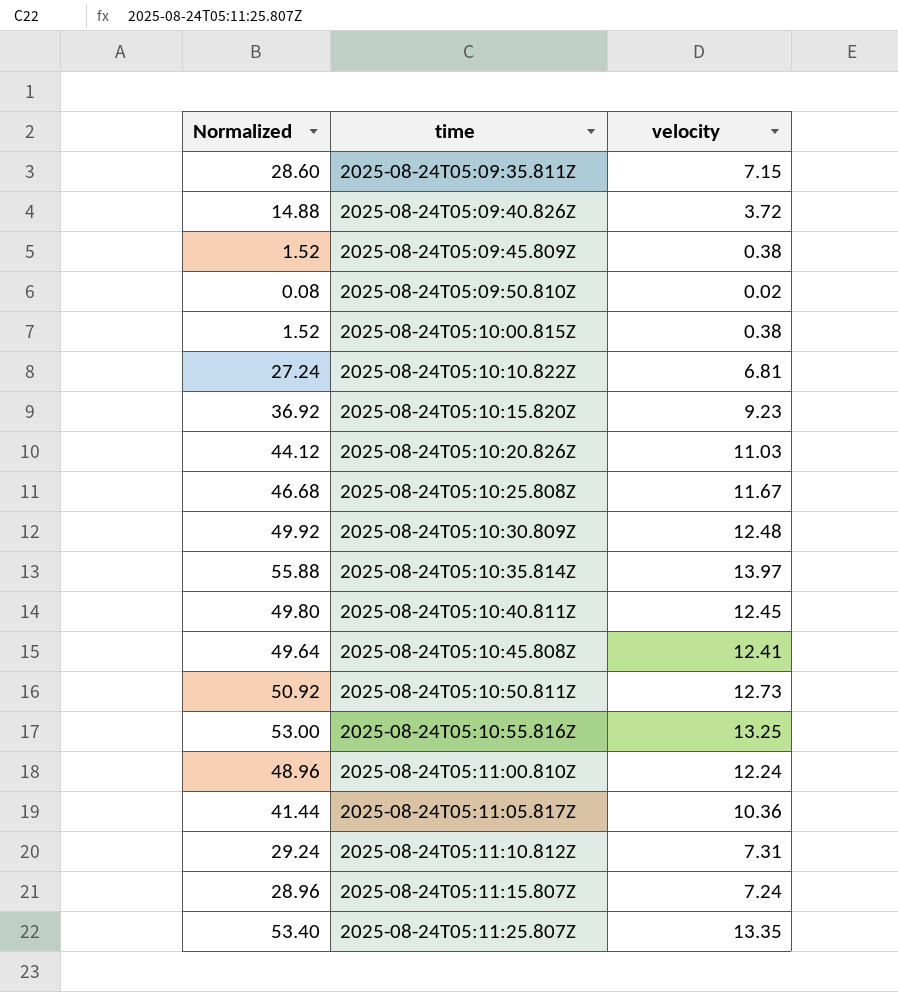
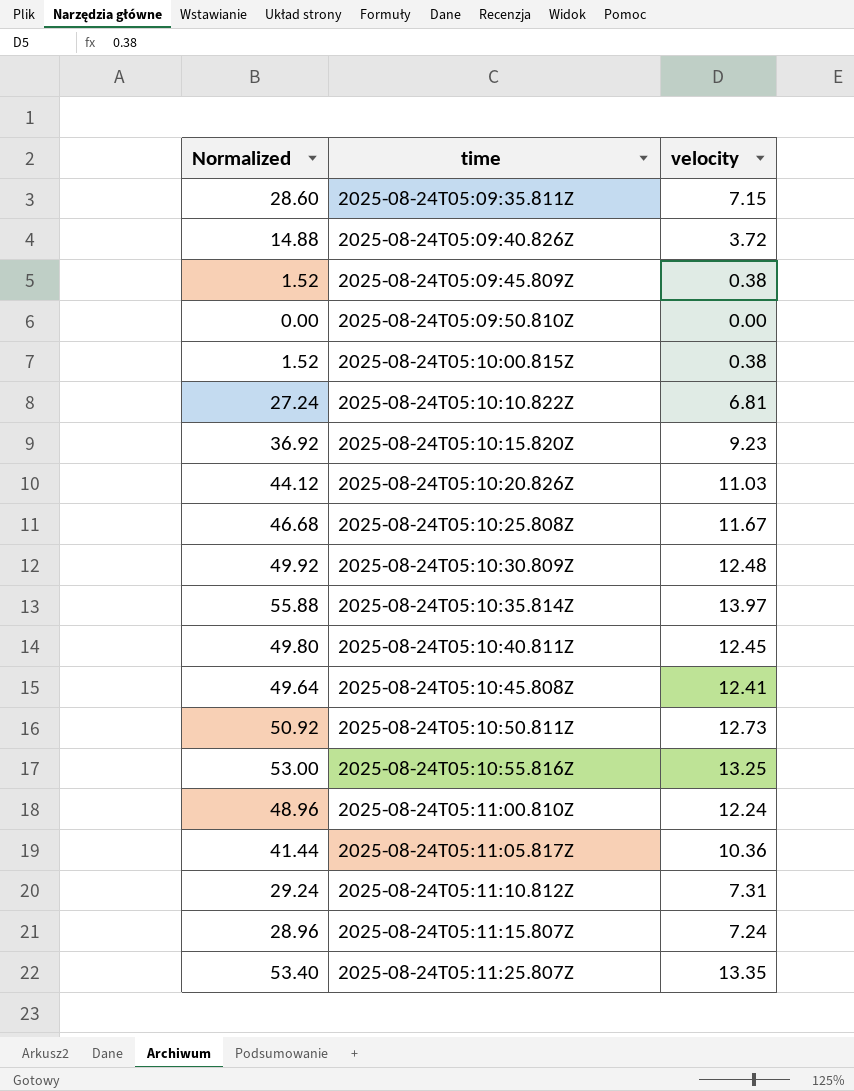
2025-08-24T05:09:50.810Z | Normalized: 0.08 -> 0.00
2025-08-24T05:09:50.810Z | velocity: 0.02 -> 0.00

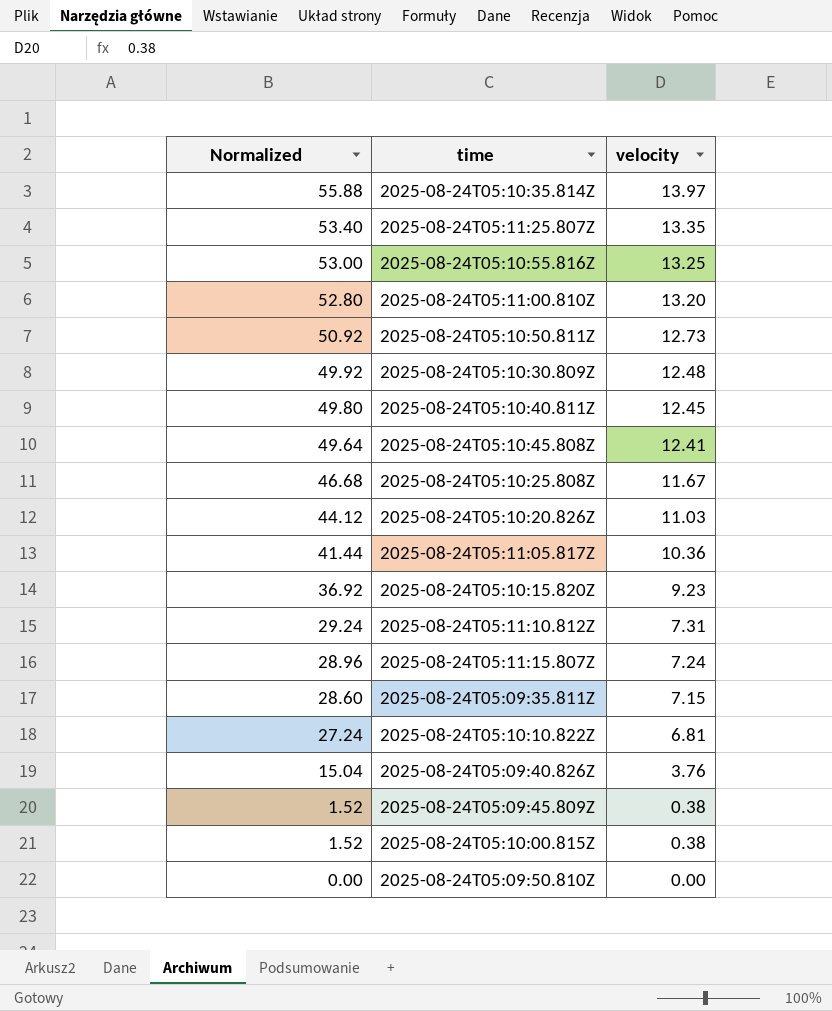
row order: time ascending -> Normalized descending
2025-08-24T05:11:00.810Z | Normalized: 48.96 -> 52.80
2025-08-24T05:11:00.810Z | velocity: 12.24 -> 13.20
2025-08-24T05:09:40.826Z | Normalized: 14.88 -> 15.04
2025-08-24T05:09:40.826Z | velocity: 3.72 -> 3.76

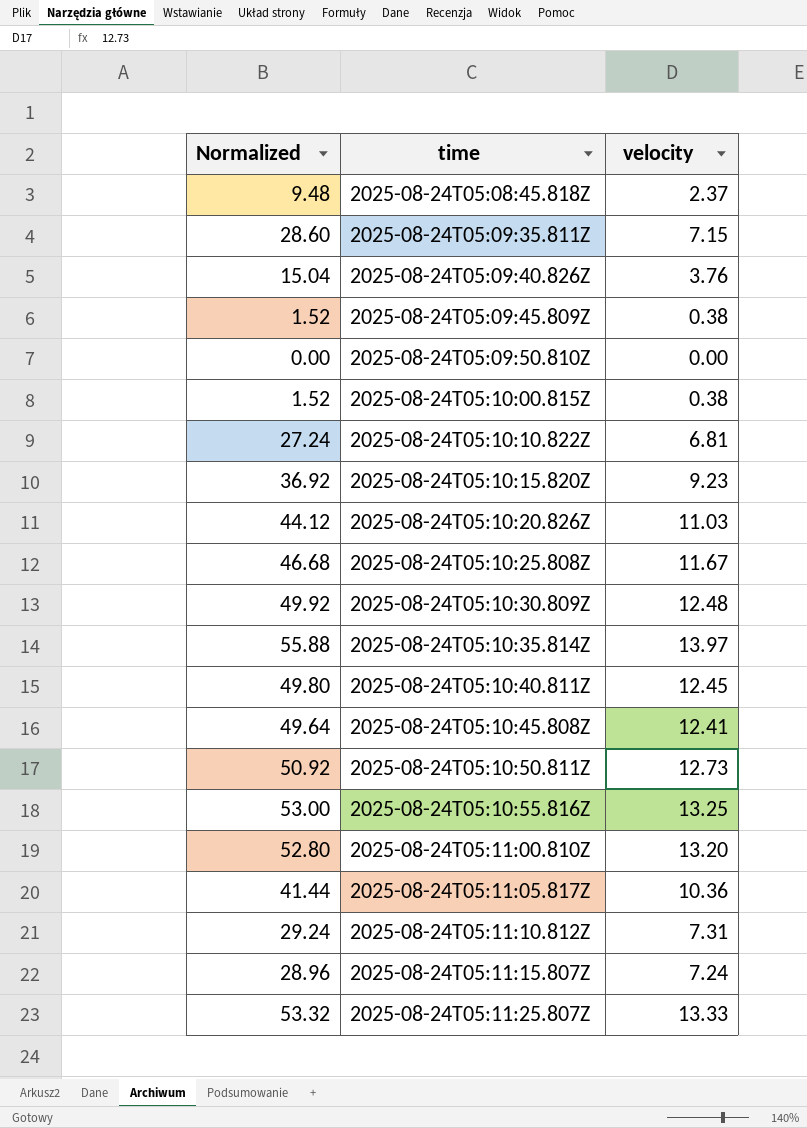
row order: Normalized descending -> time ascending
row 2025-08-24T05:08:45.818Z: none -> 9.48 | 2.37
2025-08-24T05:11:25.807Z | Normalized: 53.40 -> 53.32
2025-08-24T05:11:25.807Z | velocity: 13.35 -> 13.33

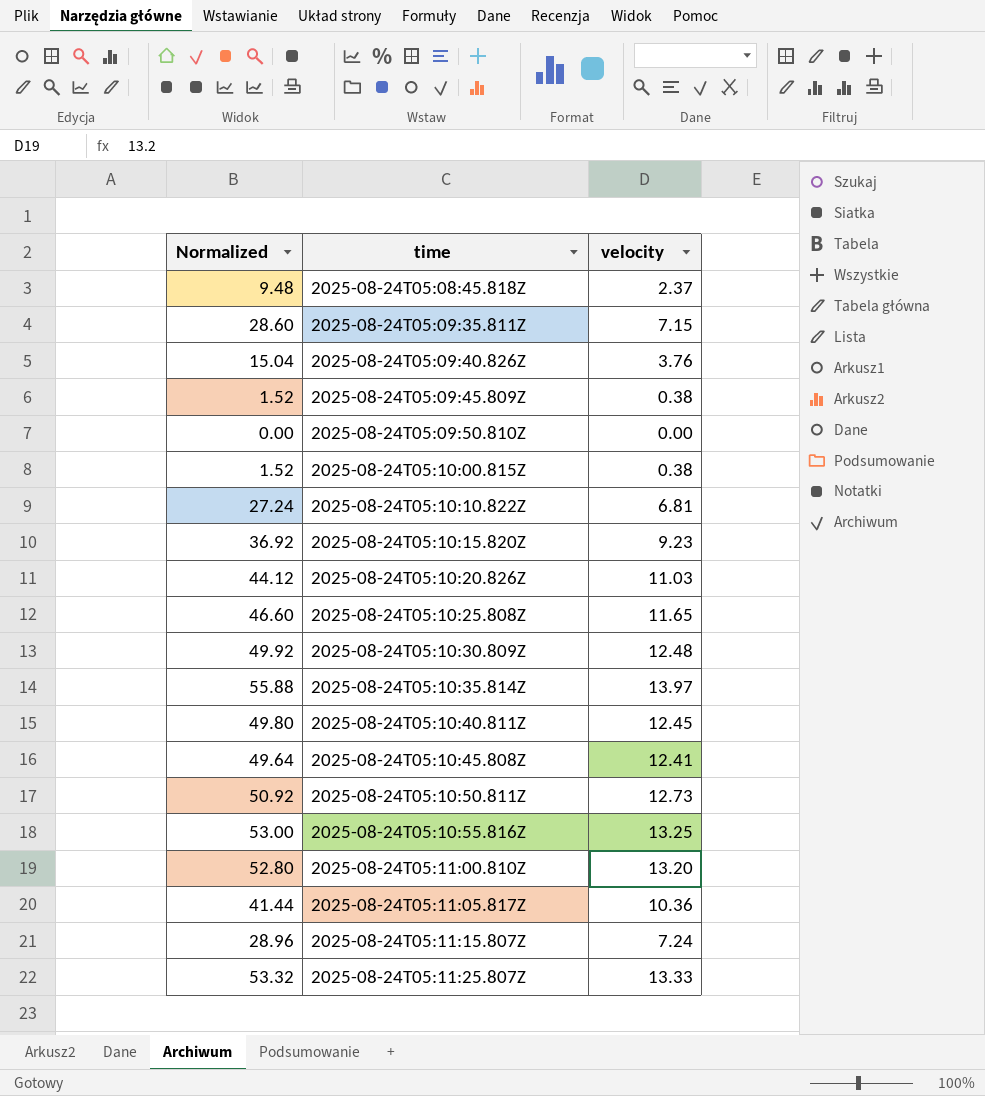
row 2025-08-24T05:11:10.812Z: 29.24 | 7.31 -> none
2025-08-24T05:10:25.808Z | Normalized: 46.68 -> 46.60
2025-08-24T05:10:25.808Z | velocity: 11.67 -> 11.65

